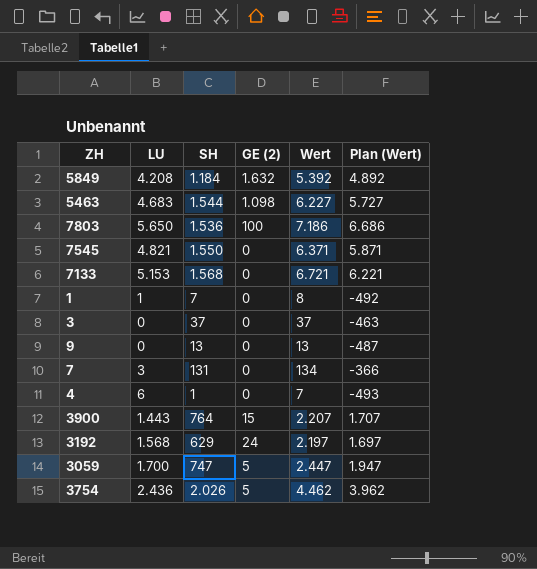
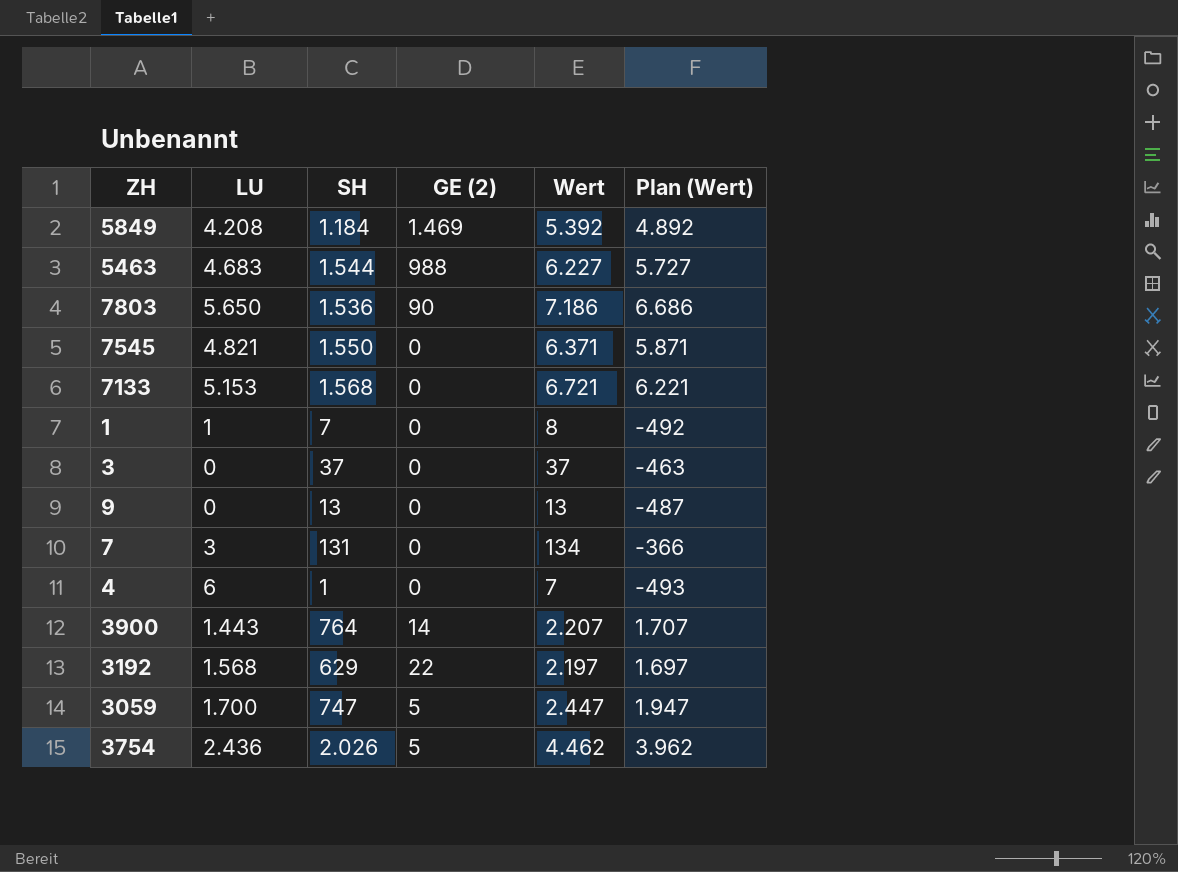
5849 | GE (2): 1.632 -> 1.469
5463 | GE (2): 1.098 -> 988
7803 | GE (2): 100 -> 90
3900 | GE (2): 15 -> 14
3192 | GE (2): 24 -> 22

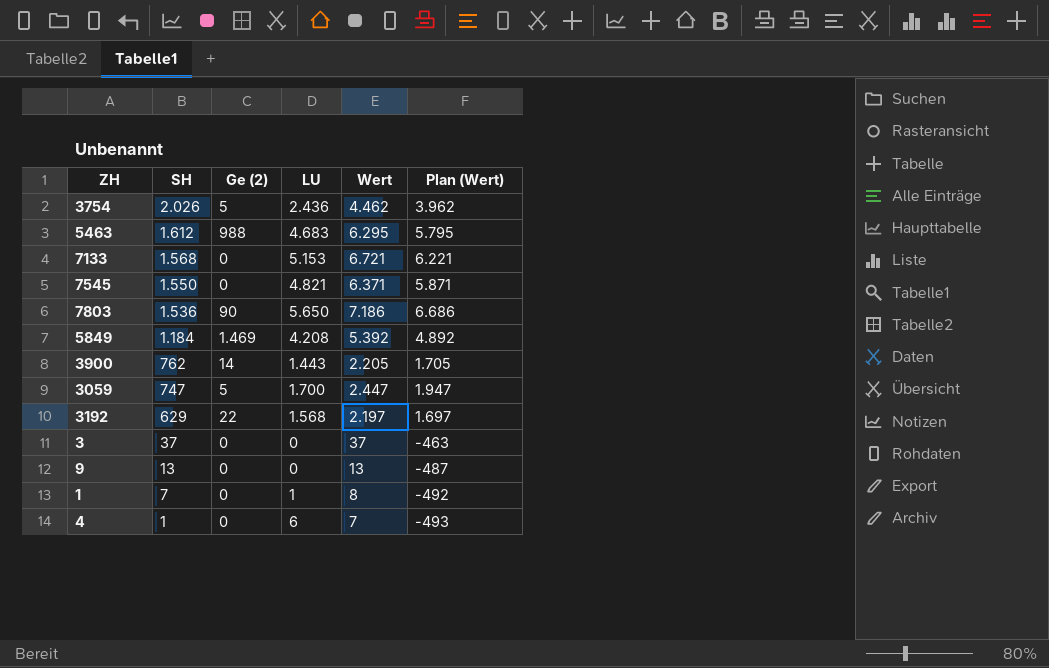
row order: none -> SH descending
column name: GE (2) -> Ge (2)
column LU | position: 2 -> 4
row 7: 3 | 131 | 0 | 134 | -366 -> none
5463 | SH: 1.544 -> 1.612
5463 | Wert: 6.227 -> 6.295
5463 | Plan (Wert): 5.727 -> 5.795
3900 | SH: 764 -> 762
3900 | Wert: 2.207 -> 2.205
3900 | Plan (Wert): 1.707 -> 1.705

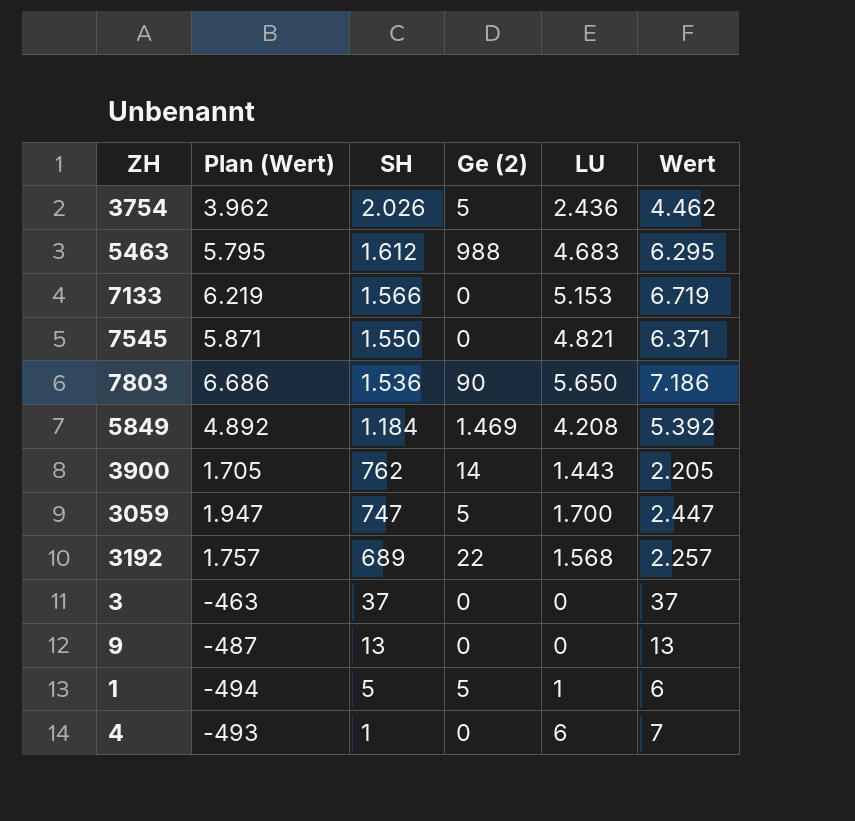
column Plan (Wert) | position: 6 -> 2
7133 | Plan (Wert): 6.221 -> 6.219
7133 | SH: 1.568 -> 1.566
7133 | Wert: 6.721 -> 6.719
3192 | Plan (Wert): 1.697 -> 1.757
3192 | SH: 629 -> 689
3192 | Wert: 2.197 -> 2.257
1 | Plan (Wert): -492 -> -494
1 | SH: 7 -> 5
1 | Ge (2): 0 -> 5
1 | Wert: 8 -> 6

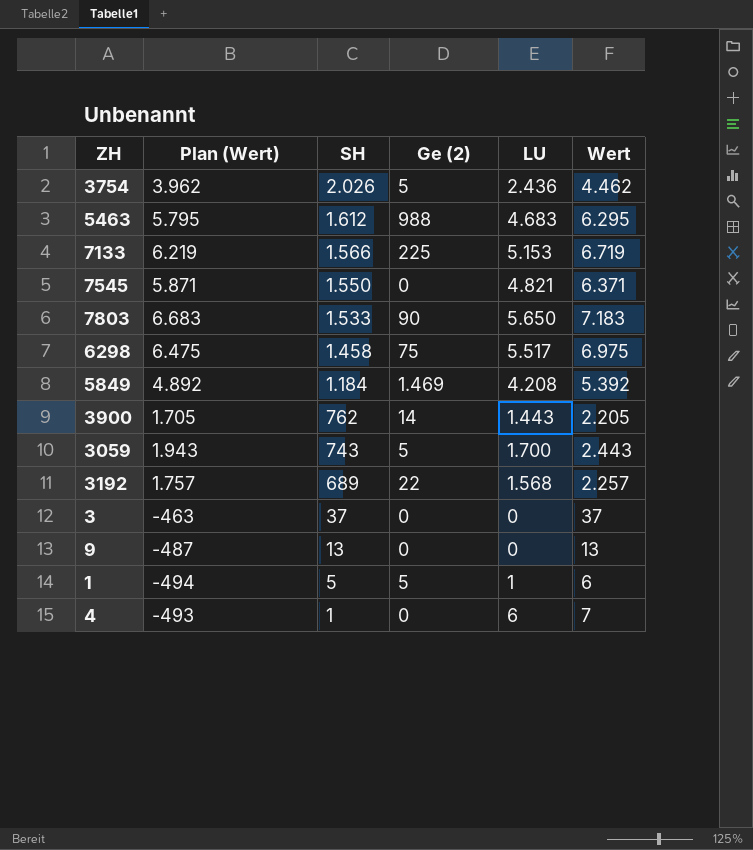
7133 | Ge (2): 0 -> 225
7803 | Plan (Wert): 6.686 -> 6.683
7803 | SH: 1.536 -> 1.533
7803 | Wert: 7.186 -> 7.183
row 6298: none -> 6.475 | 1.458 | 75 | 5.517 | 6.975
3059 | Plan (Wert): 1.947 -> 1.943
3059 | SH: 747 -> 743
3059 | Wert: 2.447 -> 2.443

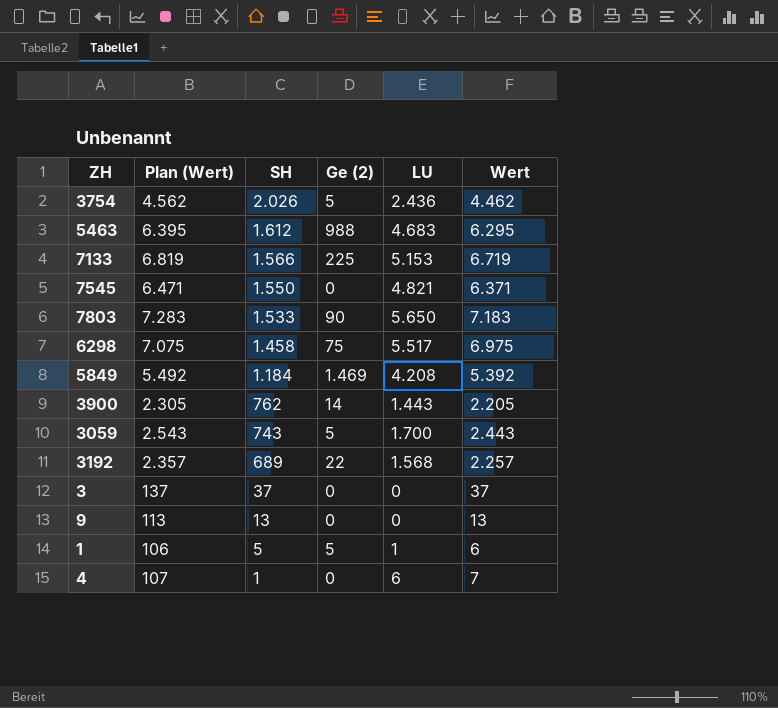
column Plan (Wert) | formula: [Wert] - 500 -> [Wert] + 100

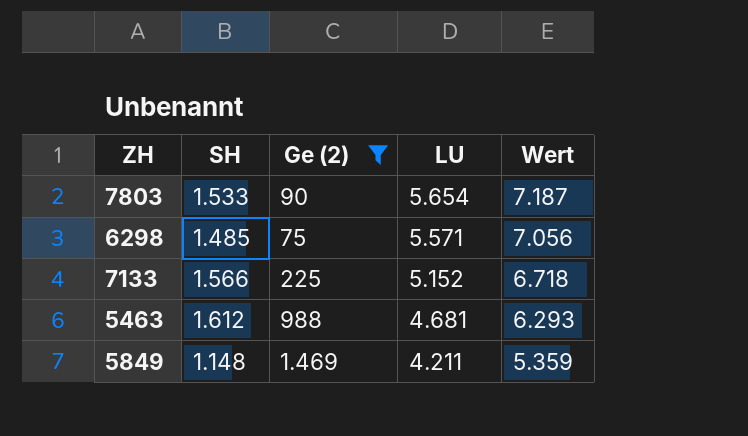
filter: none -> Ge (2) >= 75
row order: SH descending -> LU descending
column Plan (Wert) | formula: [Wert] + 100 -> none
7803 | LU: 5.650 -> 5.654
7803 | Wert: 7.183 -> 7.187
6298 | SH: 1.458 -> 1.485
6298 | LU: 5.517 -> 5.571
6298 | Wert: 6.975 -> 7.056
7133 | LU: 5.153 -> 5.152
7133 | Wert: 6.719 -> 6.718
5463 | LU: 4.683 -> 4.681
5463 | Wert: 6.295 -> 6.293
5849 | SH: 1.184 -> 1.148
5849 | LU: 4.208 -> 4.211
5849 | Wert: 5.392 -> 5.359

